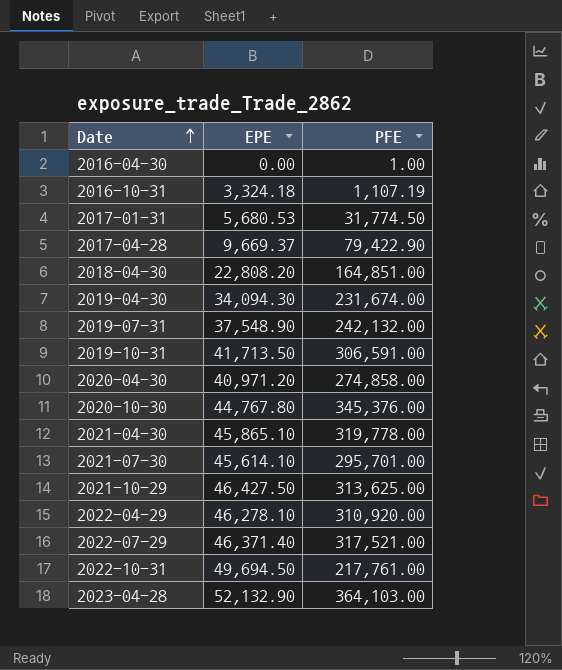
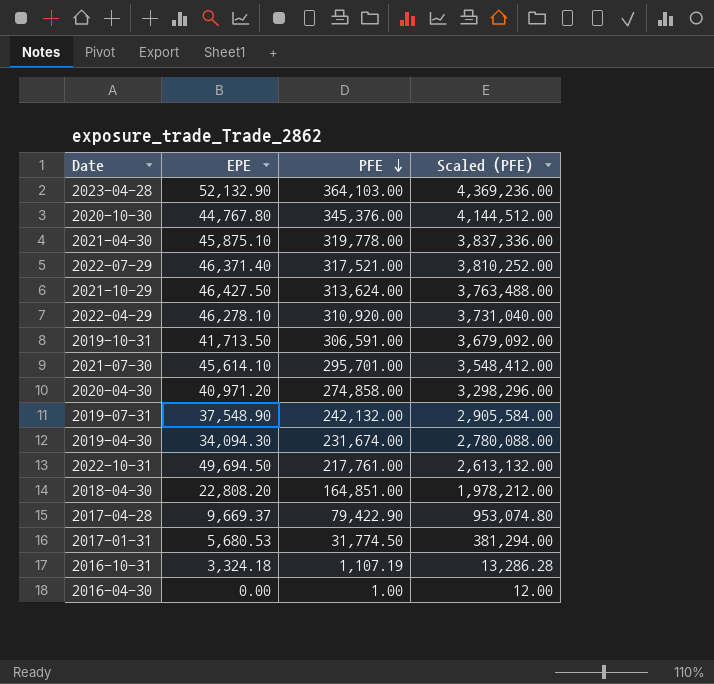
row order: Date ascending -> PFE descending
column Scaled (PFE) | formula: none -> [PFE] * 12
2021-04-30 | EPE: 45,865.10 -> 45,875.10
2021-10-29 | PFE: 313,625.00 -> 313,624.00

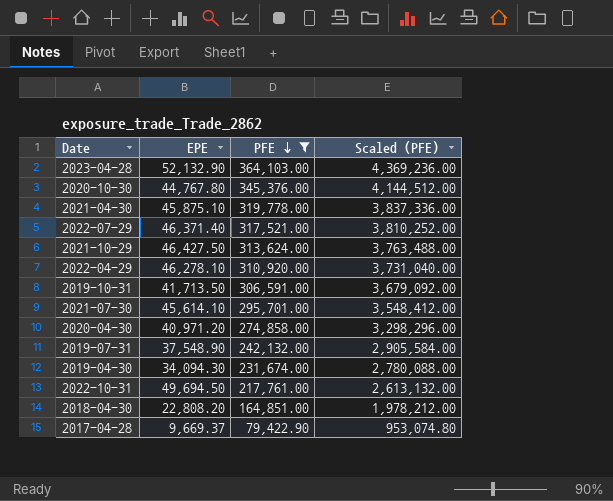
filter: none -> PFE >= 79,422.90

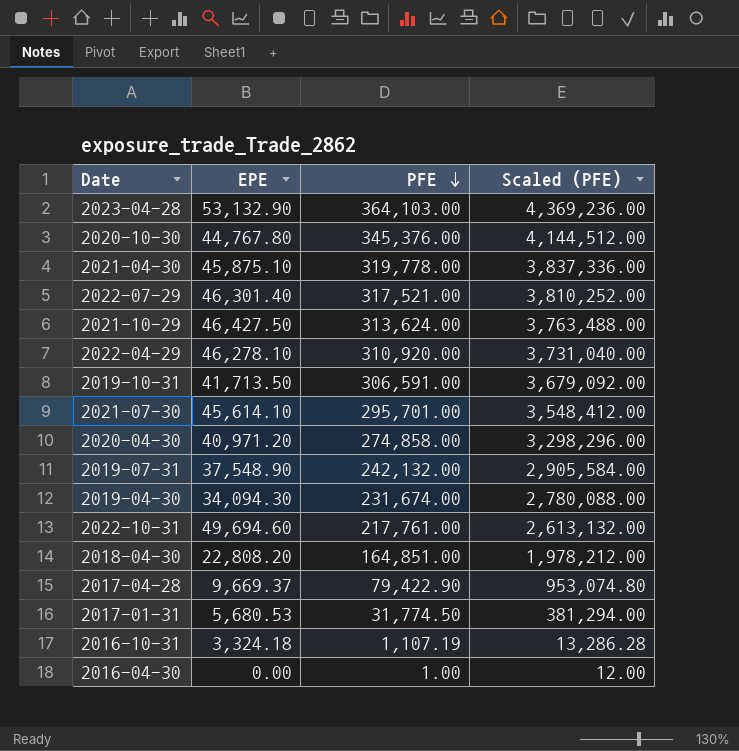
filter: PFE >= 79,422.90 -> none
2023-04-28 | EPE: 52,132.90 -> 53,132.90
2022-07-29 | EPE: 46,371.40 -> 46,301.40
2022-10-31 | EPE: 49,694.50 -> 49,694.60

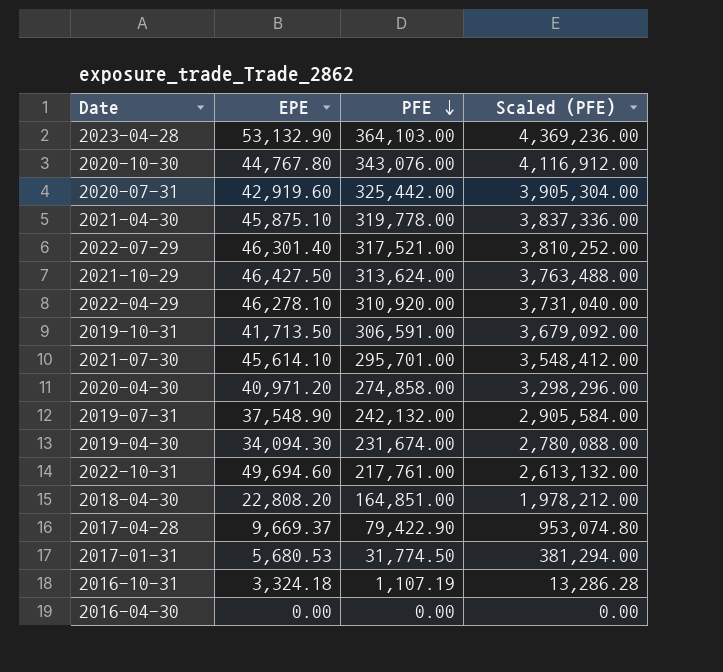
2020-10-30 | PFE: 345,376.00 -> 343,076.00
2020-10-30 | Scaled (PFE): 4,144,512.00 -> 4,116,912.00
row 2020-07-31: none -> 42,919.60 | 325,442.00 | 3,905,304.00
2016-04-30 | PFE: 1.00 -> 0.00
2016-04-30 | Scaled (PFE): 12.00 -> 0.00

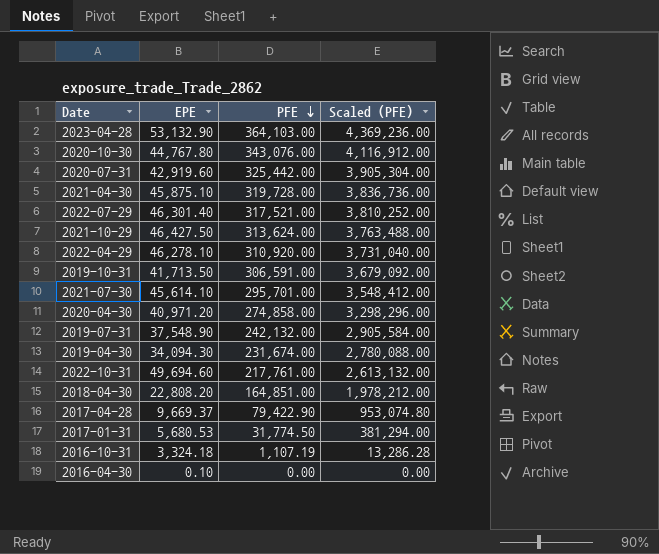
2021-04-30 | PFE: 319,778.00 -> 319,728.00
2021-04-30 | Scaled (PFE): 3,837,336.00 -> 3,836,736.00
2016-04-30 | EPE: 0.00 -> 0.10

